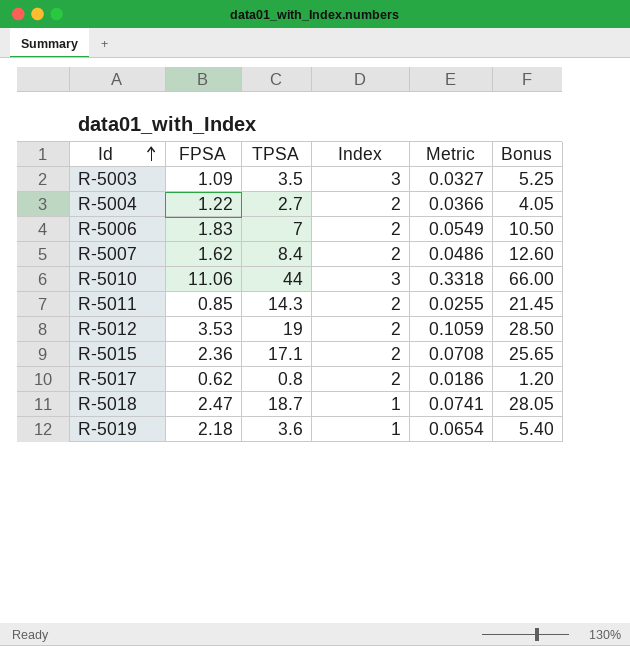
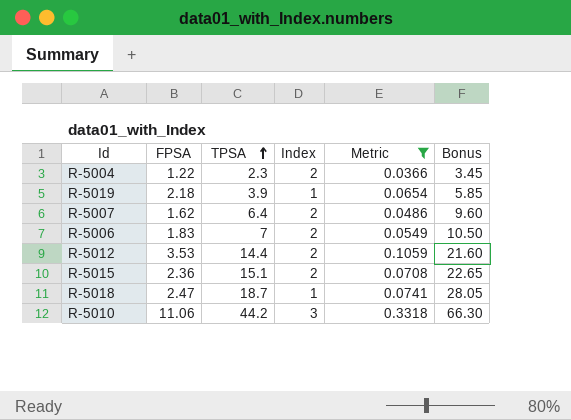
filter: none -> Metric >= 0.0366
row order: Id ascending -> TPSA ascending
R-5004 | TPSA: 2.7 -> 2.3
R-5004 | Bonus: 4.05 -> 3.45
R-5019 | TPSA: 3.6 -> 3.9
R-5019 | Bonus: 5.40 -> 5.85
R-5007 | TPSA: 8.4 -> 6.4
R-5007 | Bonus: 12.60 -> 9.60
R-5012 | TPSA: 19 -> 14.4
R-5012 | Bonus: 28.50 -> 21.60
R-5015 | TPSA: 17.1 -> 15.1
R-5015 | Bonus: 25.65 -> 22.65
R-5010 | TPSA: 44 -> 44.2
R-5010 | Bonus: 66.00 -> 66.30

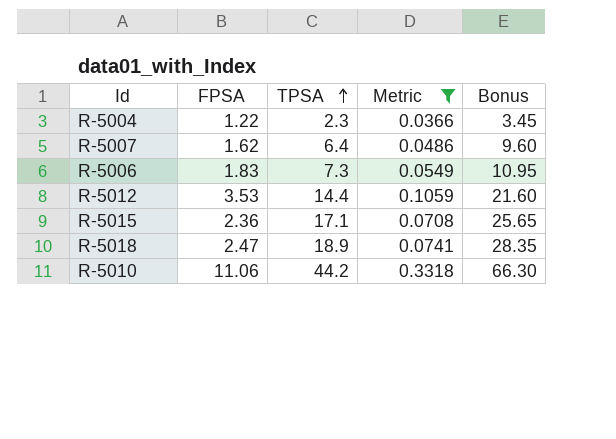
column Index | position: 4 -> none
row R-5019: 2.18 | 3.9 | 1 | 0.0654 | 5.85 -> none
R-5006 | TPSA: 7 -> 7.3
R-5006 | Bonus: 10.50 -> 10.95
R-5015 | TPSA: 15.1 -> 17.1
R-5015 | Bonus: 22.65 -> 25.65
R-5018 | TPSA: 18.7 -> 18.9
R-5018 | Bonus: 28.05 -> 28.35

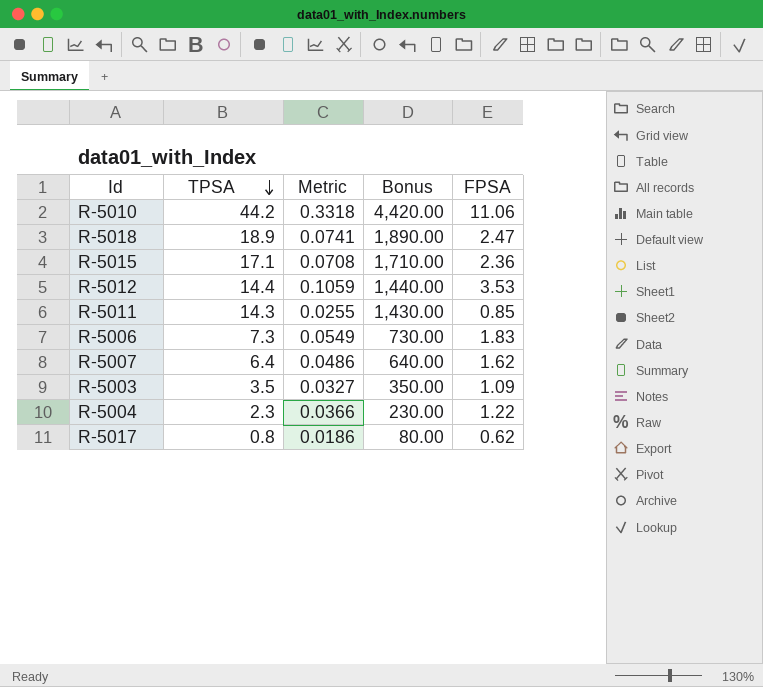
filter: Metric >= 0.0366 -> none
row order: TPSA ascending -> TPSA descending
column Bonus | formula: [TPSA] * 1.5 -> [TPSA] * 100
column FPSA | position: 2 -> 5

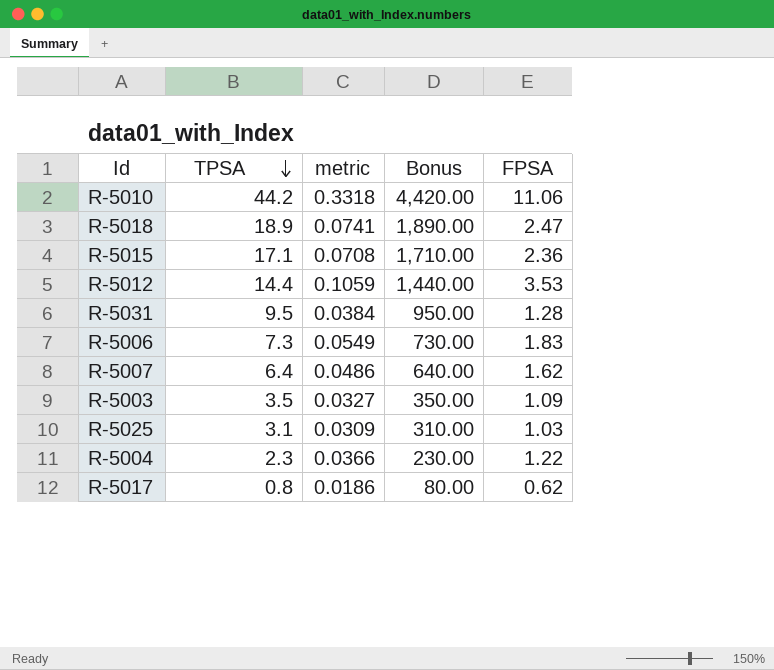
column name: Metric -> metric
row R-5011: 14.3 | 0.0255 | 1,430.00 | 0.85 -> none
row R-5031: none -> 9.5 | 0.0384 | 950.00 | 1.28
row R-5025: none -> 3.1 | 0.0309 | 310.00 | 1.03

